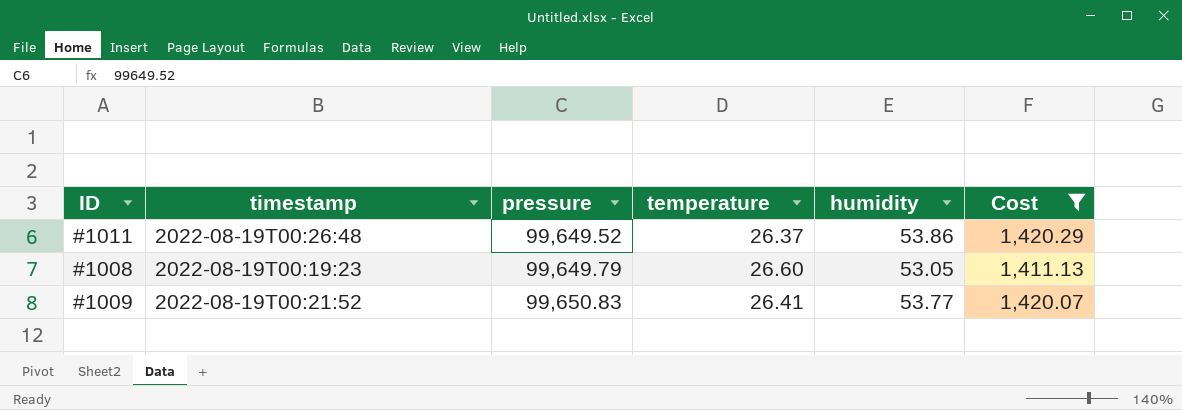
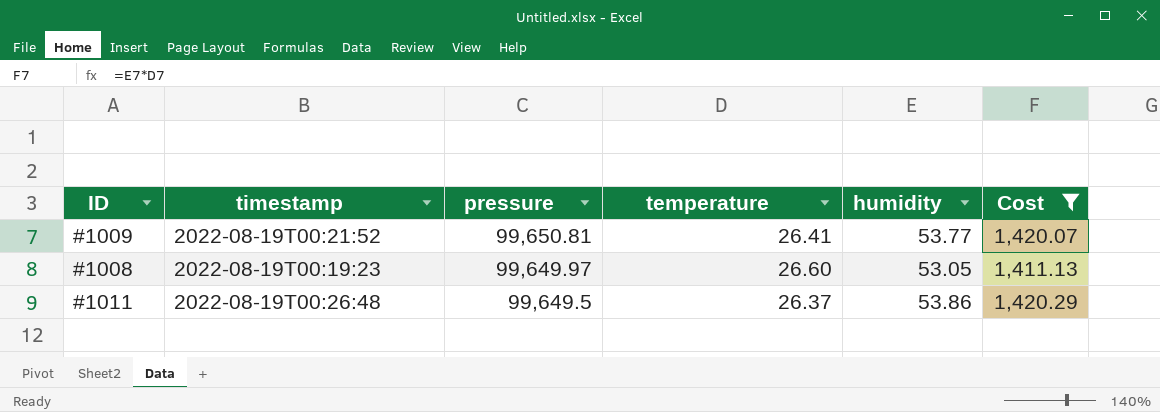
row order: pressure ascending -> pressure descending
#1009 | pressure: 99,650.83 -> 99,650.81
#1008 | pressure: 99,649.79 -> 99,649.97
#1011 | pressure: 99,649.52 -> 99,649.5

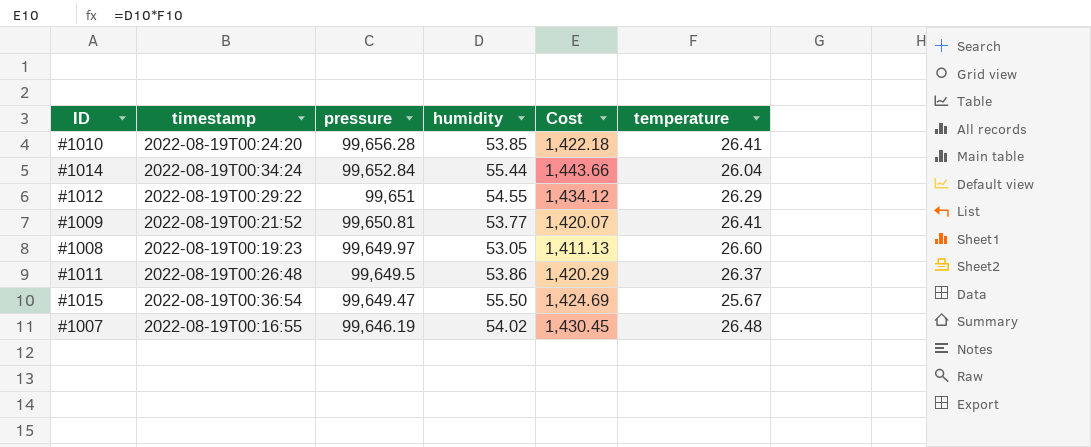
filter: Cost <= 1,420.29 -> none
column temperature | position: 4 -> 6

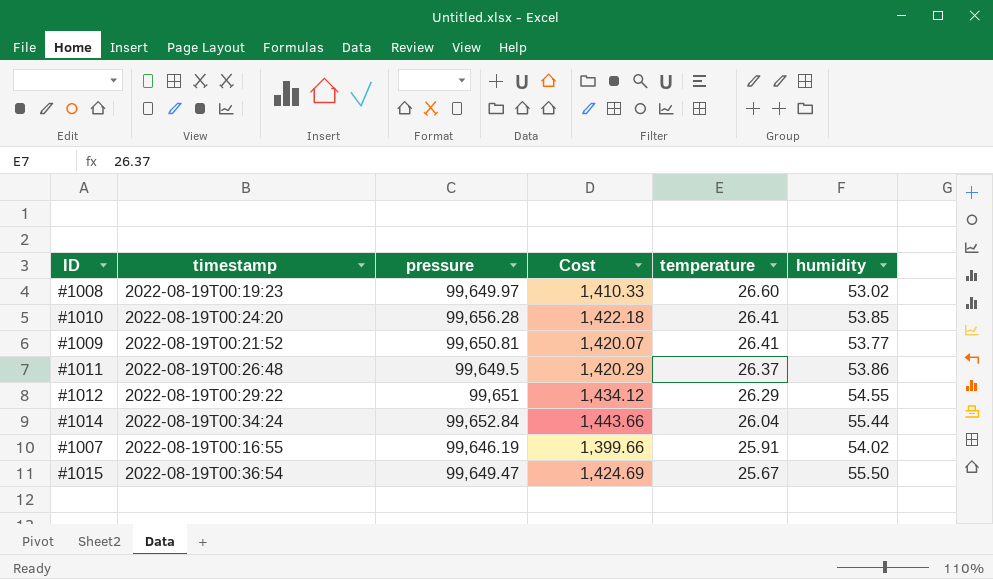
row order: pressure descending -> temperature descending
column humidity | position: 4 -> 6
#1008 | Cost: 1,411.13 -> 1,410.33
#1008 | humidity: 53.05 -> 53.02
#1007 | Cost: 1,430.45 -> 1,399.66
#1007 | temperature: 26.48 -> 25.91

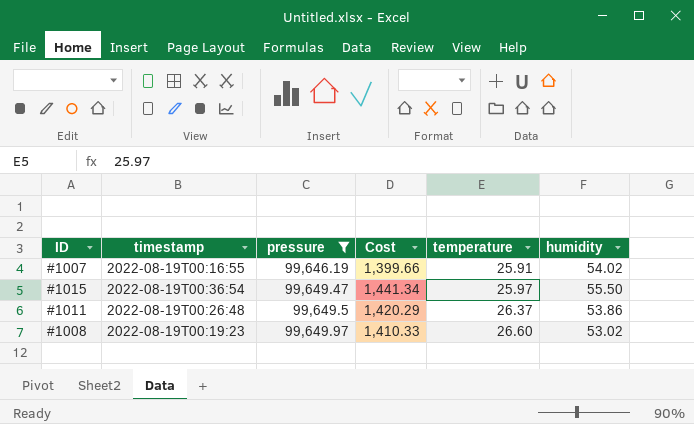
filter: none -> pressure <= 99,649.97
row order: temperature descending -> pressure ascending
#1015 | Cost: 1,424.69 -> 1,441.34
#1015 | temperature: 25.67 -> 25.97

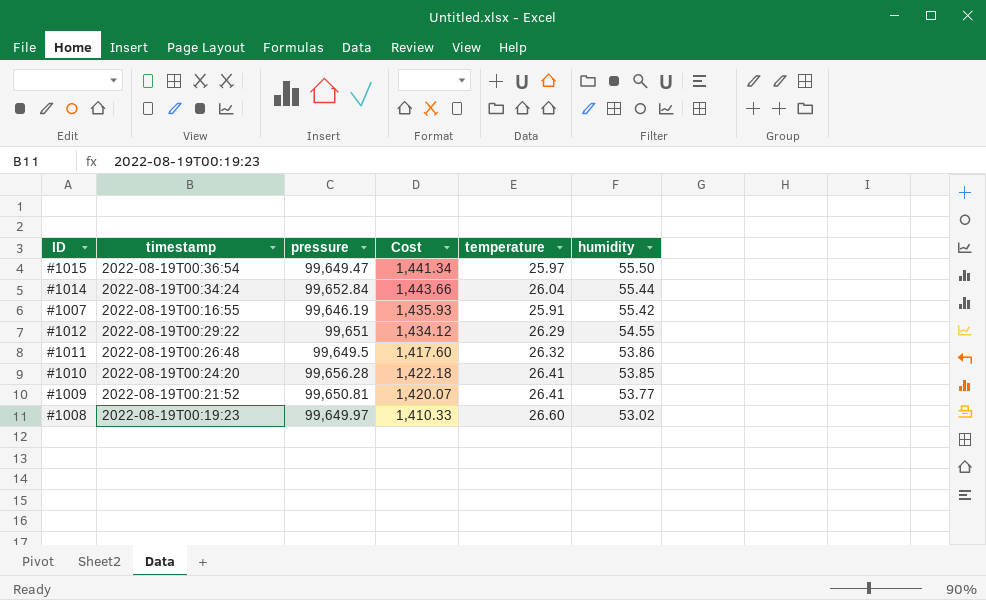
filter: pressure <= 99,649.97 -> none
row order: pressure ascending -> humidity descending
#1007 | Cost: 1,399.66 -> 1,435.93
#1007 | humidity: 54.02 -> 55.42
#1011 | Cost: 1,420.29 -> 1,417.60
#1011 | temperature: 26.37 -> 26.32

